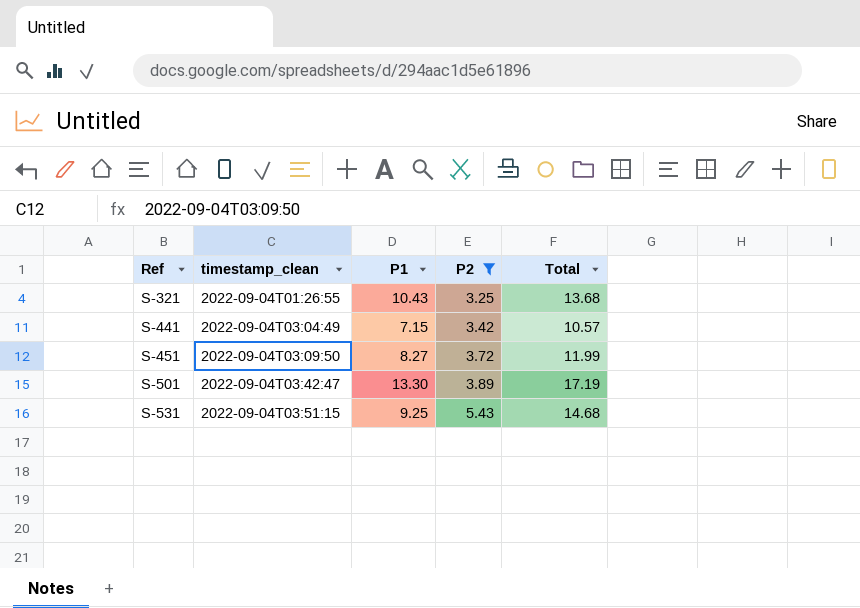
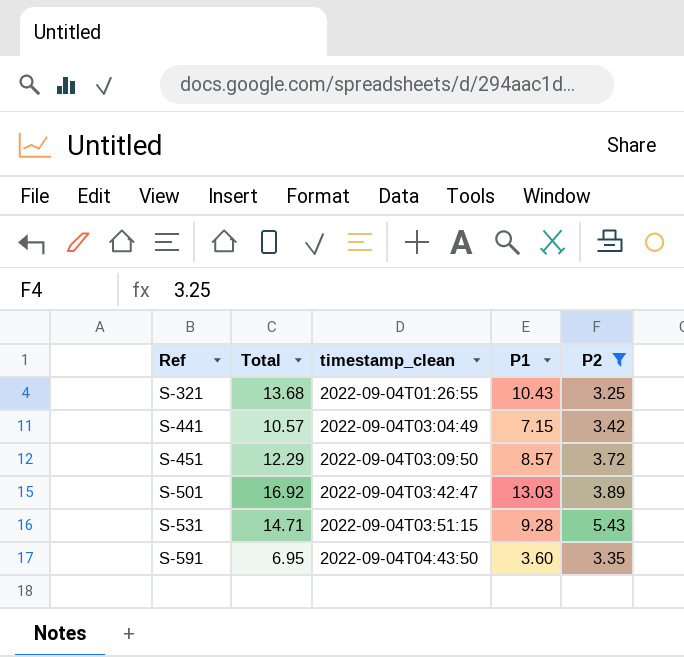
column Total | position: 5 -> 2
S-451 | Total: 11.99 -> 12.29
S-451 | P1: 8.27 -> 8.57
S-501 | Total: 17.19 -> 16.92
S-501 | P1: 13.30 -> 13.03
S-531 | Total: 14.68 -> 14.71
S-531 | P1: 9.25 -> 9.28
row S-591: none -> 6.95 | 2022-09-04T04:43:50 | 3.60 | 3.35

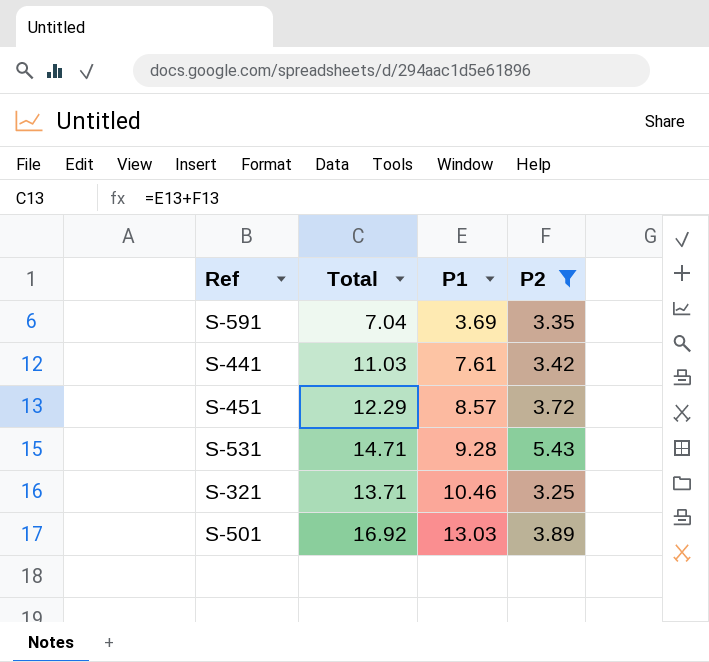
row order: Ref ascending -> P1 ascending
column timestamp_clean | position: 3 -> none
S-591 | Total: 6.95 -> 7.04
S-591 | P1: 3.60 -> 3.69
S-441 | Total: 10.57 -> 11.03
S-441 | P1: 7.15 -> 7.61
S-321 | Total: 13.68 -> 13.71
S-321 | P1: 10.43 -> 10.46

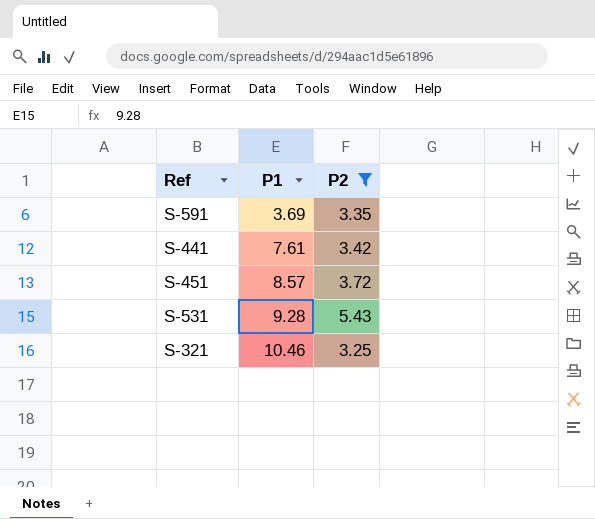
column Total | formula: [P1] + [P2] -> none
row S-501: 16.92 | 13.03 | 3.89 -> none

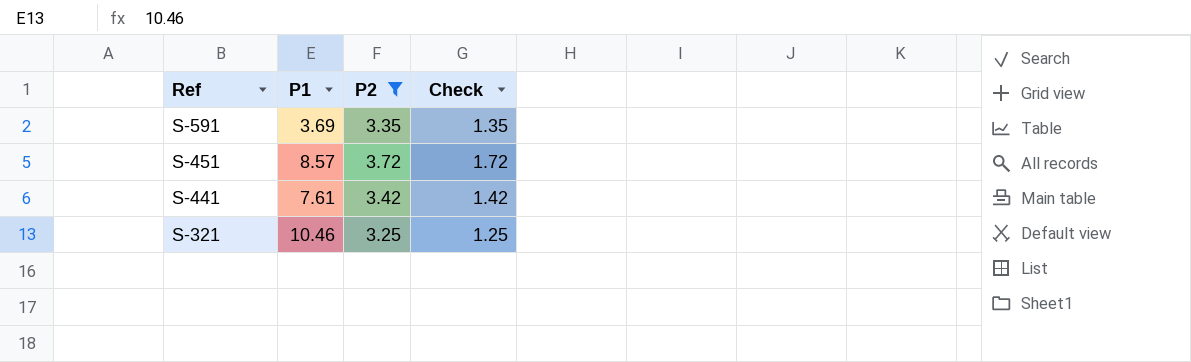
row order: P1 ascending -> Ref descending
column Check | formula: none -> [P2] - 2
row S-531: 9.28 | 5.43 -> none

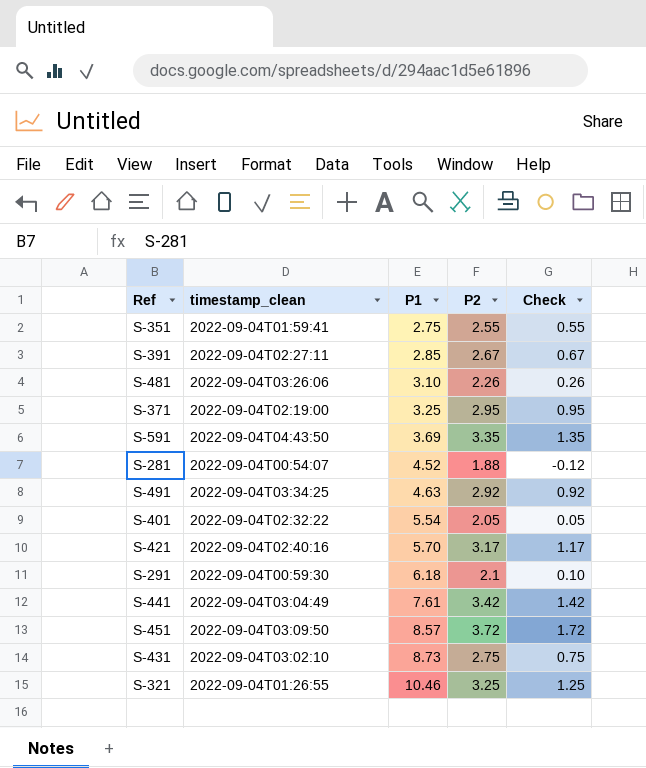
filter: P2 >= 3.25 -> none
row order: Ref descending -> P1 ascending
column timestamp_clean | position: none -> 2

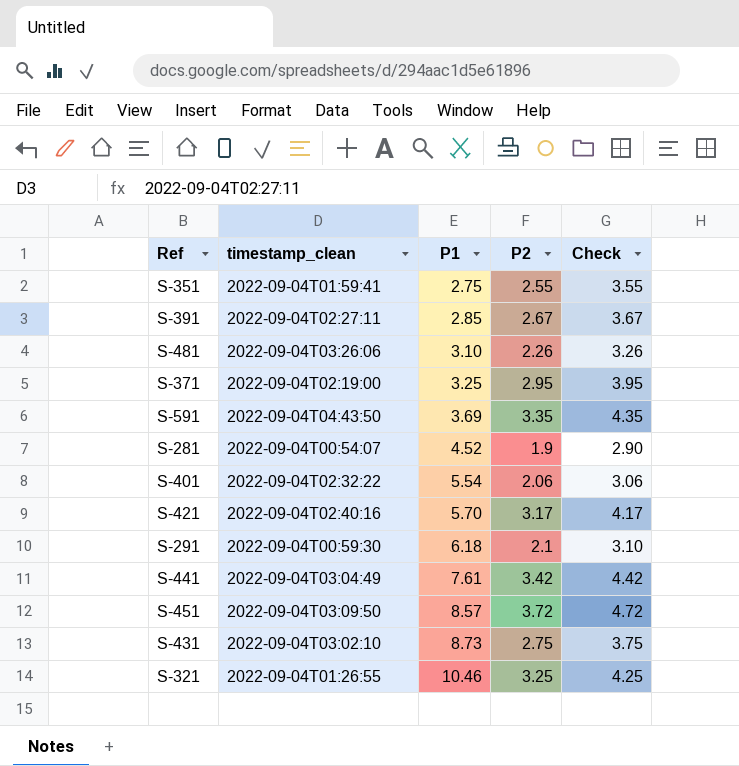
column Check | formula: [P2] - 2 -> [P2] + 1
row S-491: 2022-09-04T03:34:25 | 4.63 | 2.92 | 0.92 -> none
S-281 | P2: 1.88 -> 1.9
S-401 | P2: 2.05 -> 2.06

